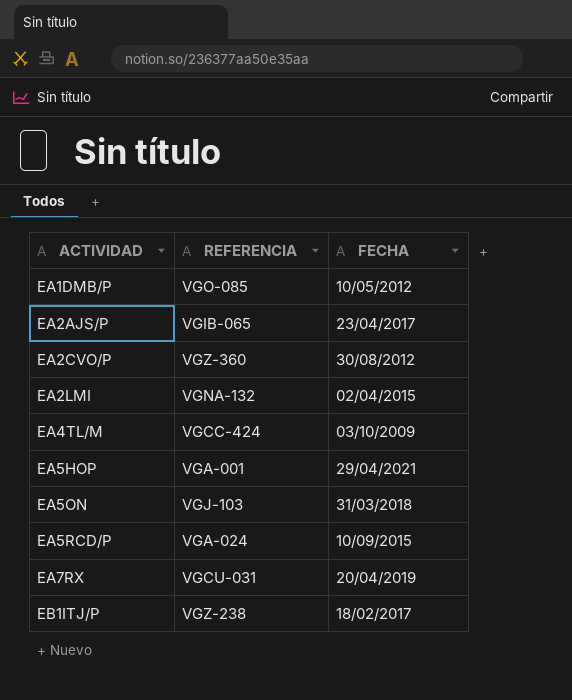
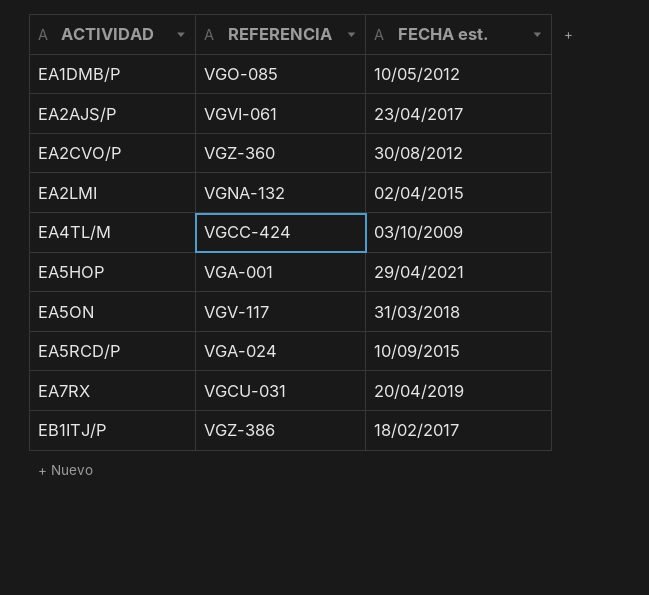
column name: FECHA -> FECHA est.
EA2AJS/P | REFERENCIA: VGIB-065 -> VGVI-061
EA5ON | REFERENCIA: VGJ-103 -> VGV-117
EB1ITJ/P | REFERENCIA: VGZ-238 -> VGZ-386

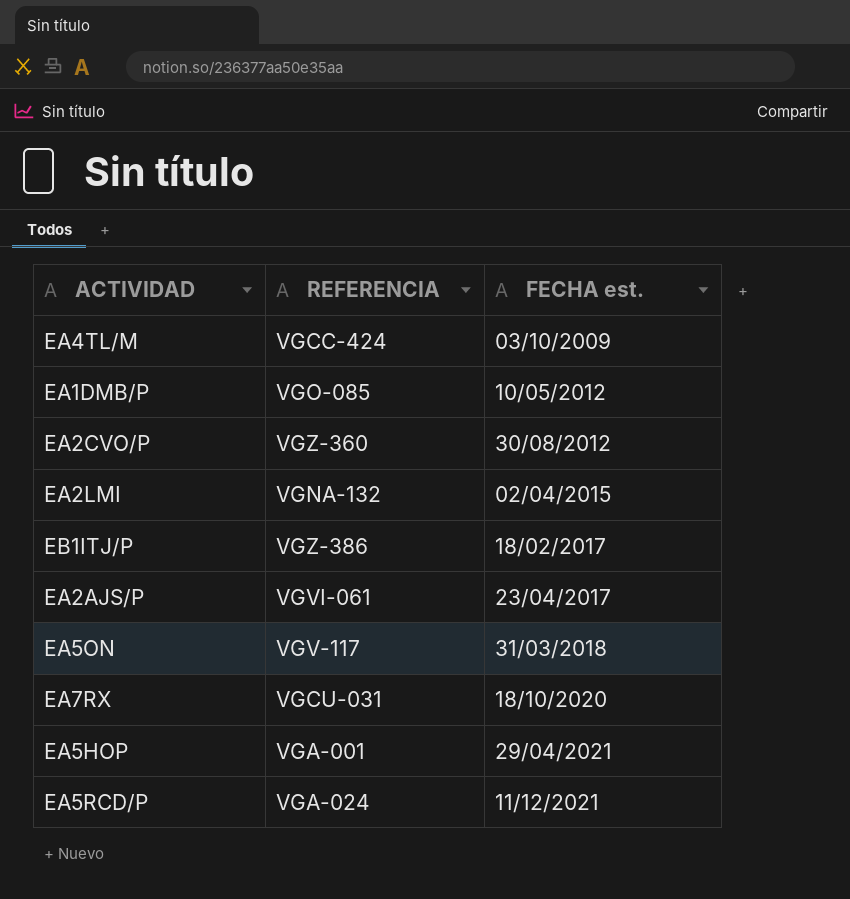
row order: ACTIVIDAD ascending -> FECHA est. ascending
EA7RX | FECHA est.: 20/04/2019 -> 18/10/2020
EA5RCD/P | FECHA est.: 10/09/2015 -> 11/12/2021

